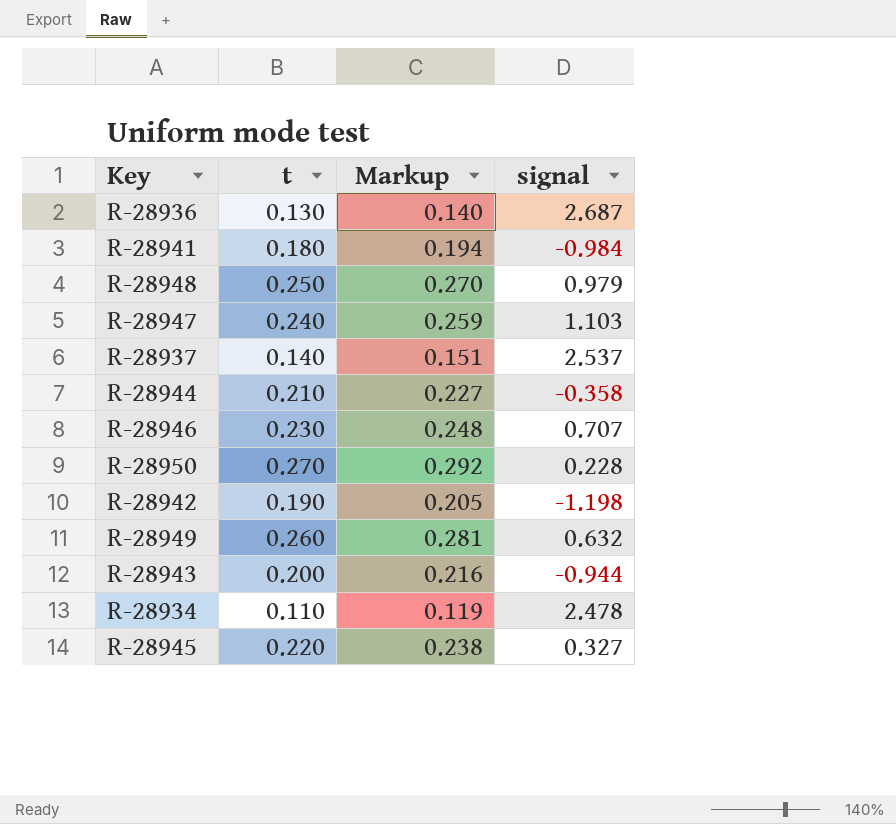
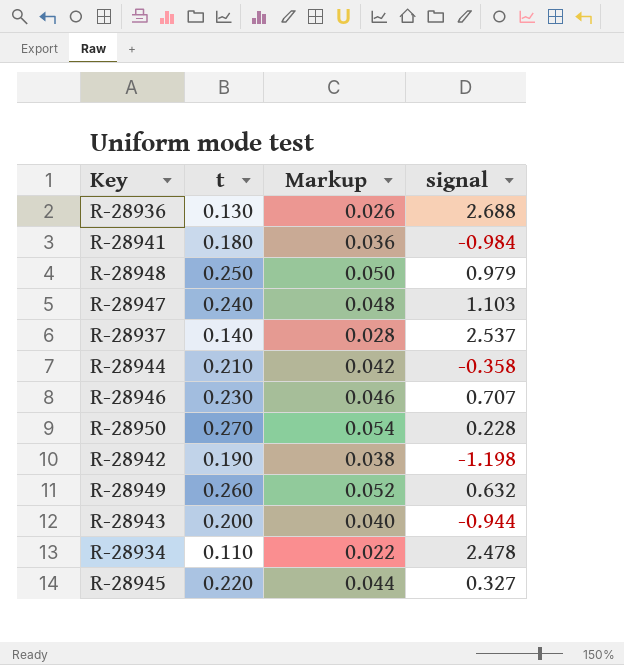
column Markup | formula: [t] * 1.08 -> [t] * 0.2
R-28936 | signal: 2.687 -> 2.688

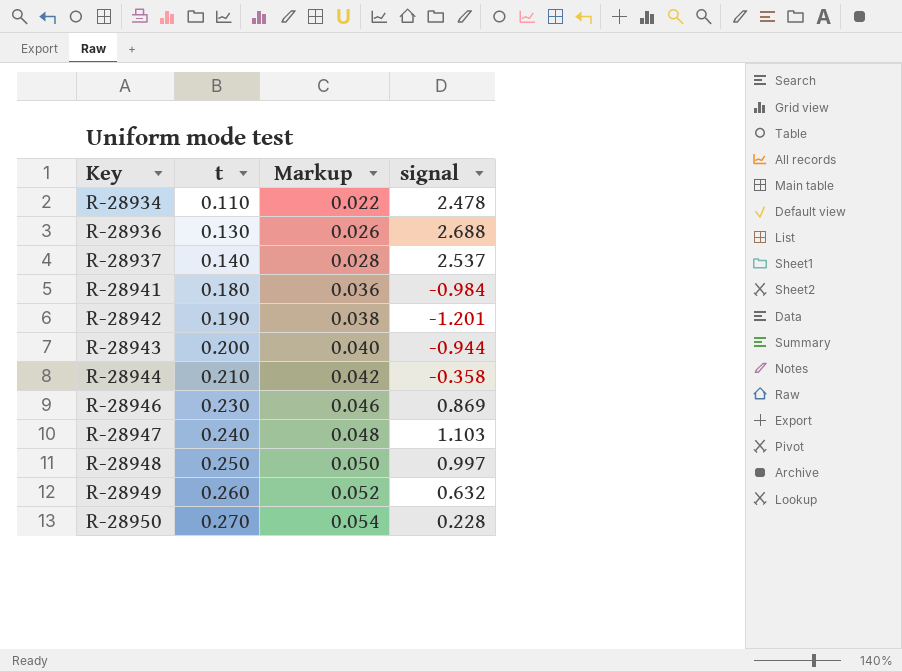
row order: none -> Key ascending
row R-28945: 0.220 | 0.044 | 0.327 -> none
R-28942 | signal: -1.198 -> -1.201
R-28946 | signal: 0.707 -> 0.869
R-28948 | signal: 0.979 -> 0.997

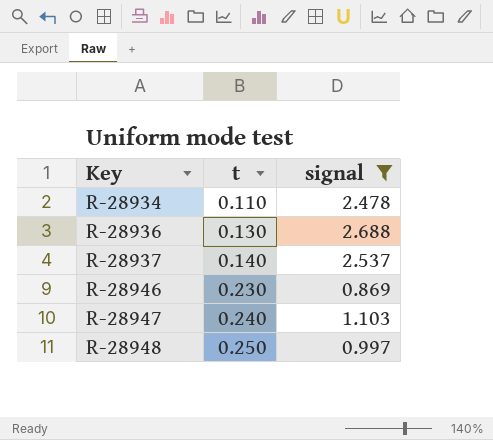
filter: none -> signal >= 0.869
column Markup | formula: [t] * 0.2 -> none

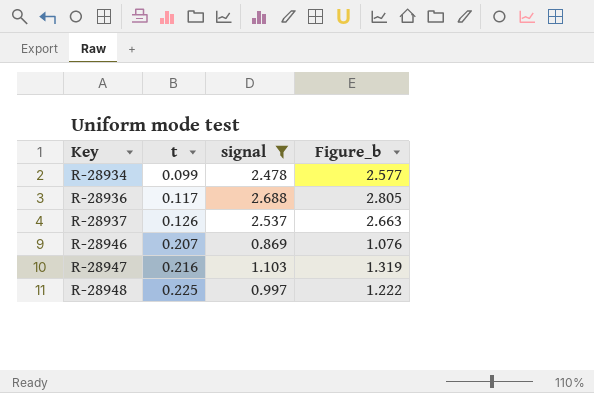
column Figure_b | formula: none -> [t] + [signal]
R-28934 | t: 0.110 -> 0.099
R-28936 | t: 0.130 -> 0.117
R-28937 | t: 0.140 -> 0.126
R-28946 | t: 0.230 -> 0.207
R-28947 | t: 0.240 -> 0.216
R-28948 | t: 0.250 -> 0.225

